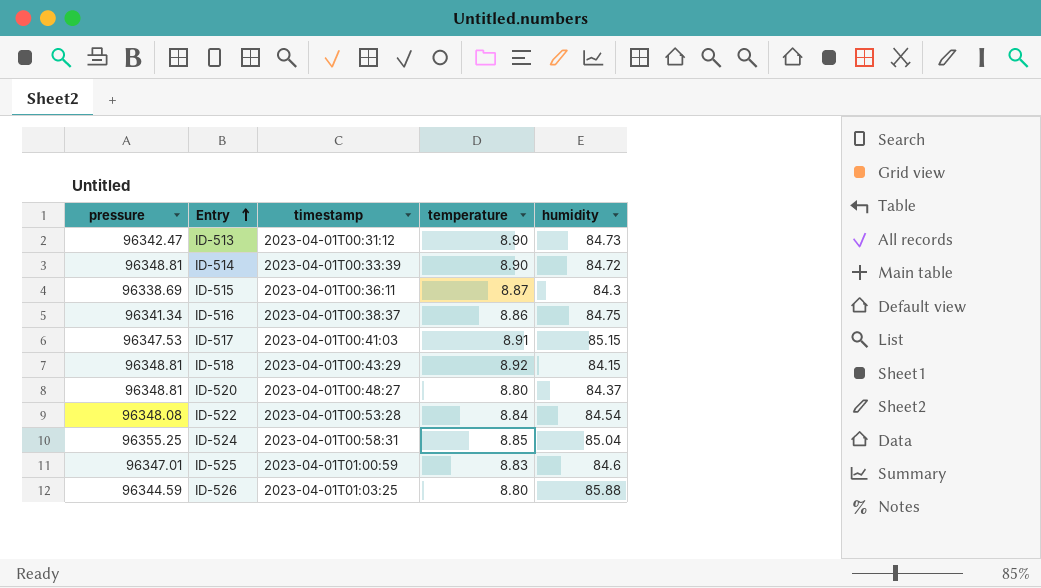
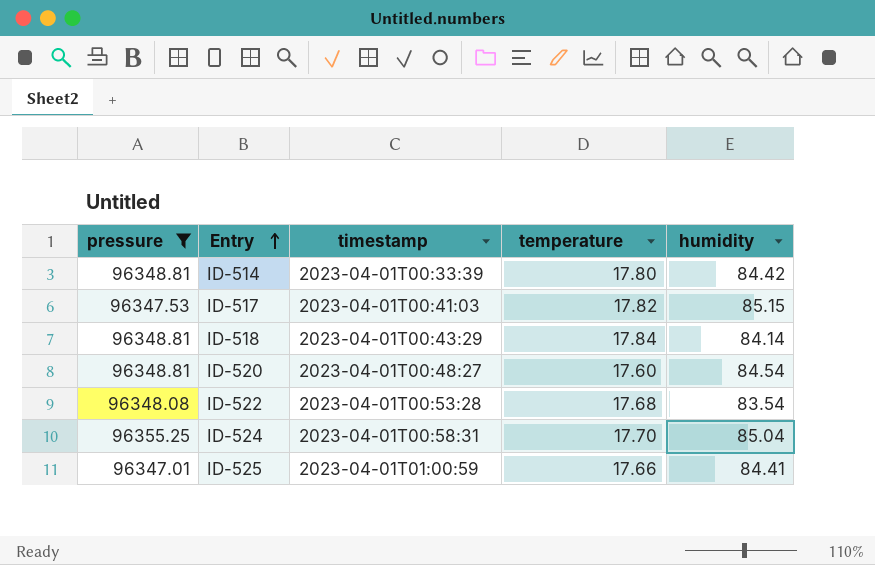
filter: none -> pressure >= 96347.01
ID-514 | temperature: 8.90 -> 17.80
ID-514 | humidity: 84.72 -> 84.42
ID-517 | temperature: 8.91 -> 17.82
ID-518 | temperature: 8.92 -> 17.84
ID-518 | humidity: 84.15 -> 84.14
ID-520 | temperature: 8.80 -> 17.60
ID-520 | humidity: 84.37 -> 84.54
ID-522 | temperature: 8.84 -> 17.68
ID-522 | humidity: 84.54 -> 83.54
ID-524 | temperature: 8.85 -> 17.70
ID-525 | temperature: 8.83 -> 17.66
ID-525 | humidity: 84.6 -> 84.41

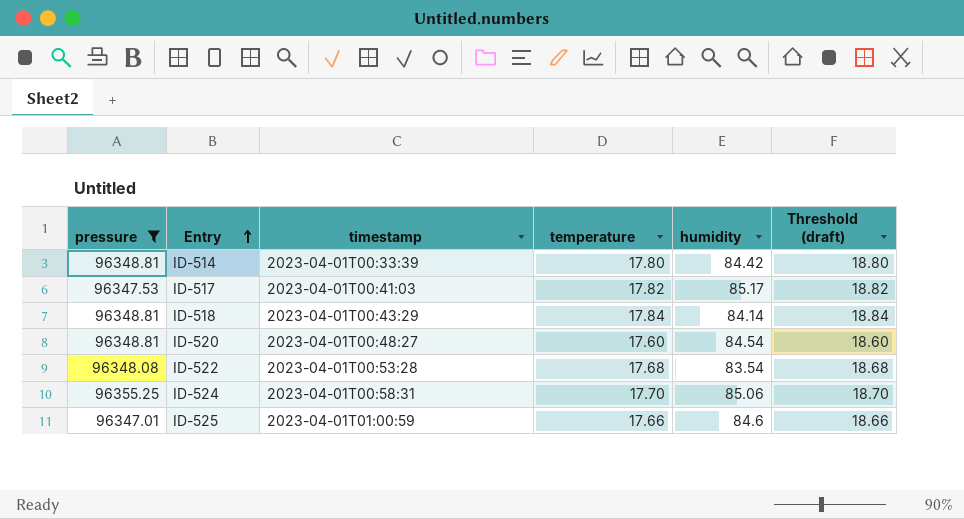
column Threshold (draft) | formula: none -> [temperature] + 1
ID-517 | humidity: 85.15 -> 85.17
ID-524 | humidity: 85.04 -> 85.06
ID-525 | humidity: 84.41 -> 84.6

